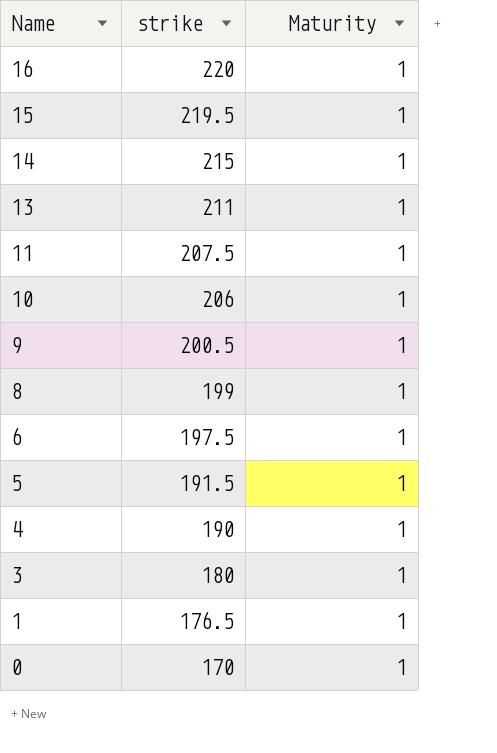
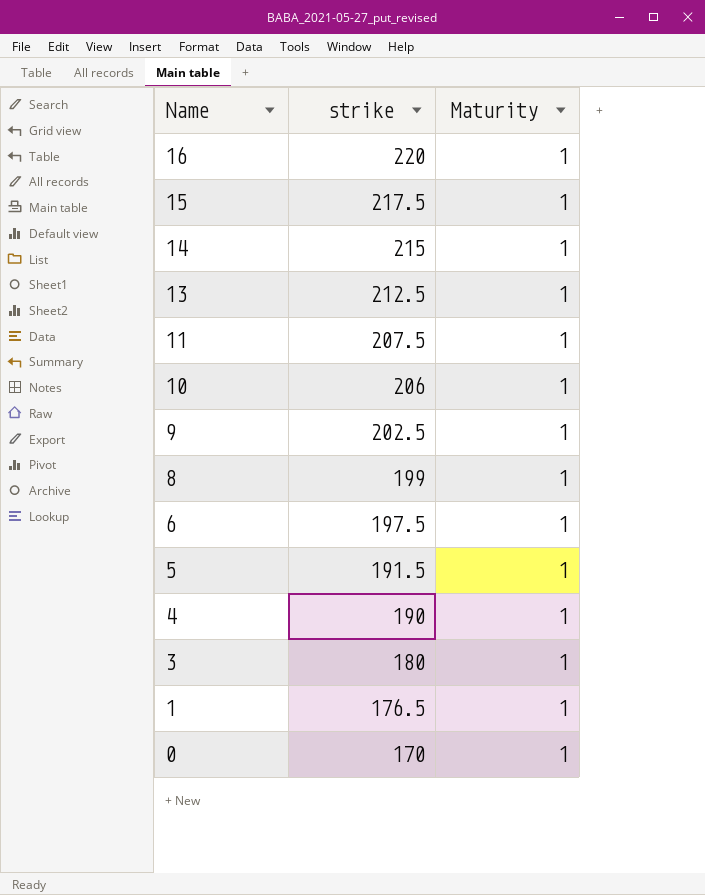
15 | strike: 219.5 -> 217.5
13 | strike: 211 -> 212.5
9 | strike: 200.5 -> 202.5

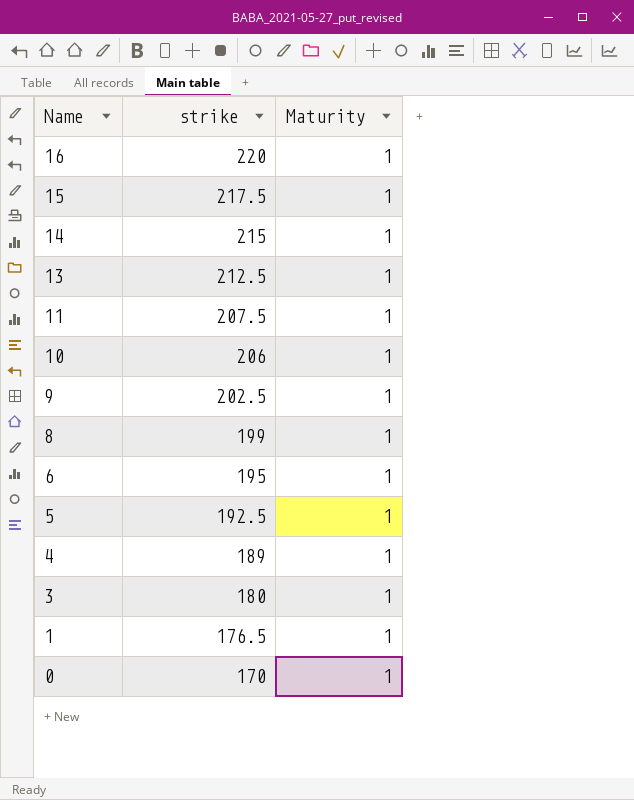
6 | strike: 197.5 -> 195
5 | strike: 191.5 -> 192.5
4 | strike: 190 -> 189

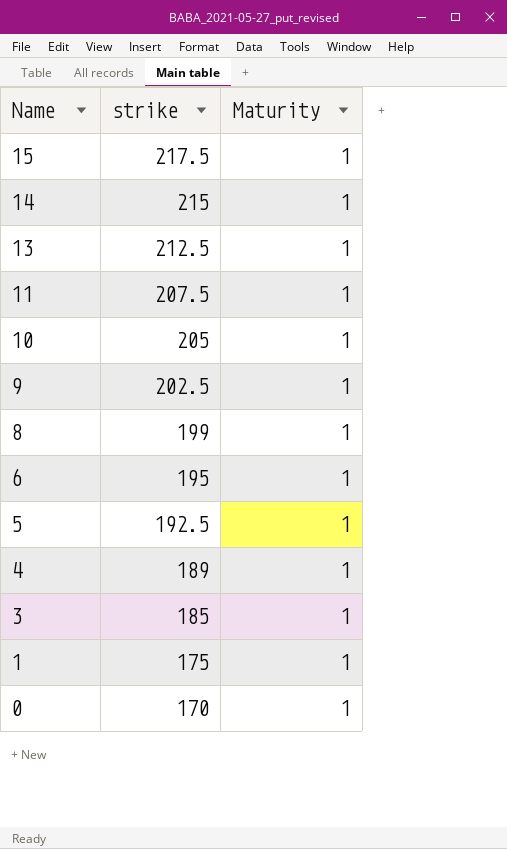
row 16: 220 | 1 -> none
10 | strike: 206 -> 205
3 | strike: 180 -> 185
1 | strike: 176.5 -> 175

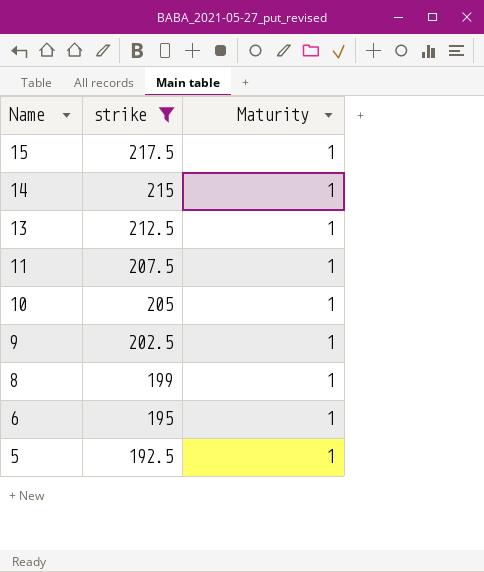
filter: none -> strike >= 192.5

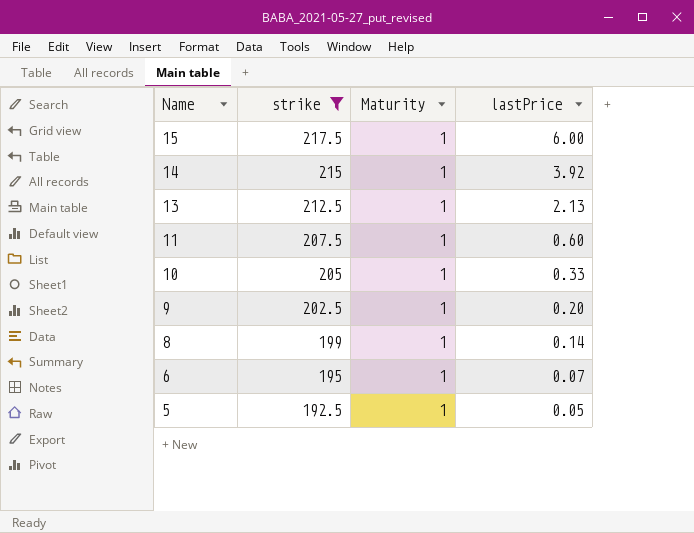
column lastPrice | position: none -> 4

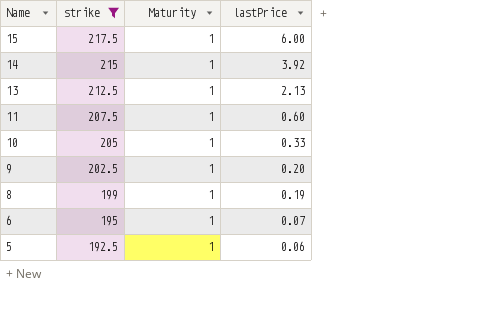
8 | lastPrice: 0.14 -> 0.19
5 | lastPrice: 0.05 -> 0.06

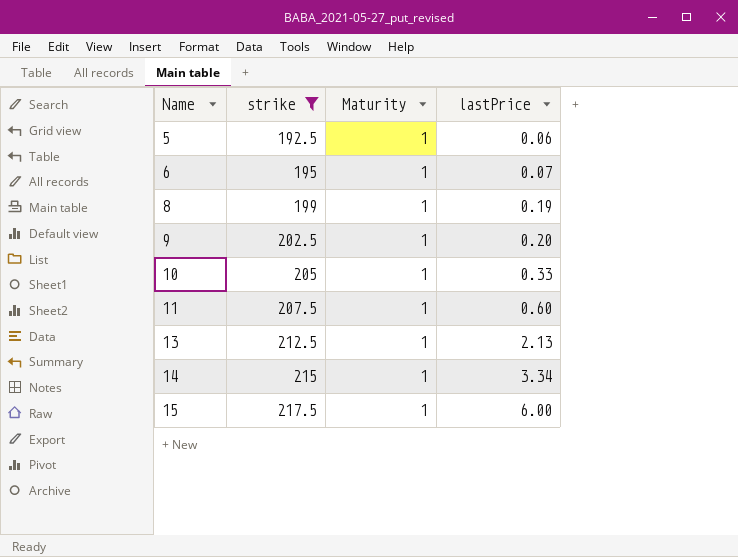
row order: Name descending -> Name ascending
14 | lastPrice: 3.92 -> 3.34

